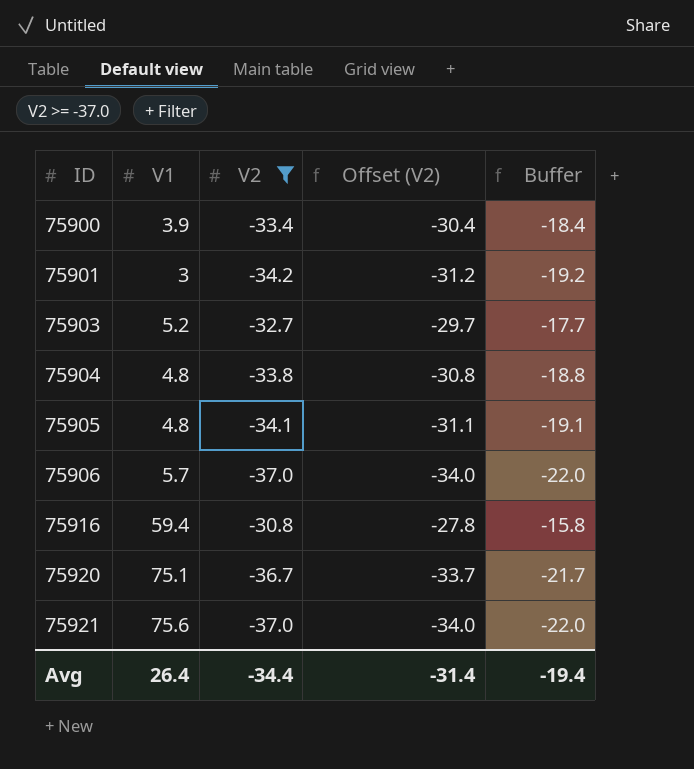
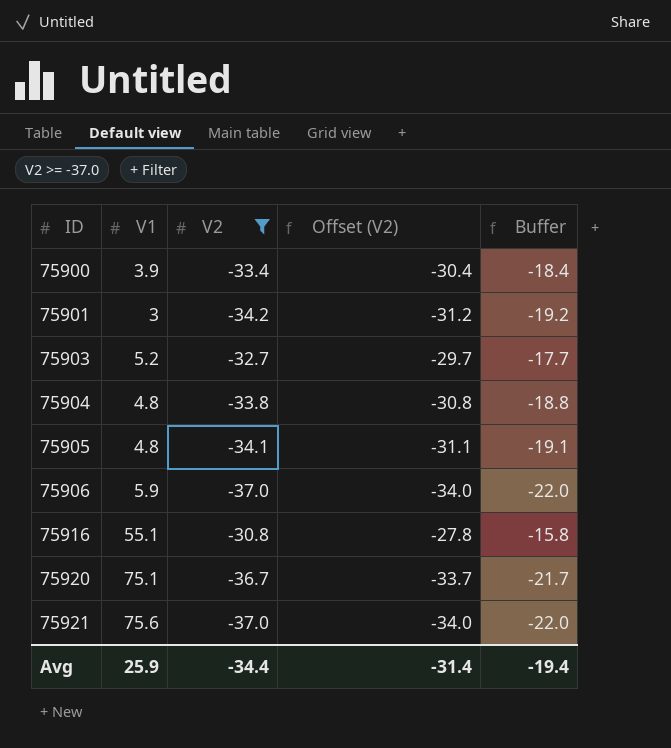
75906 | V1: 5.7 -> 5.9
75916 | V1: 59.4 -> 55.1
Avg | V1: 26.4 -> 25.9

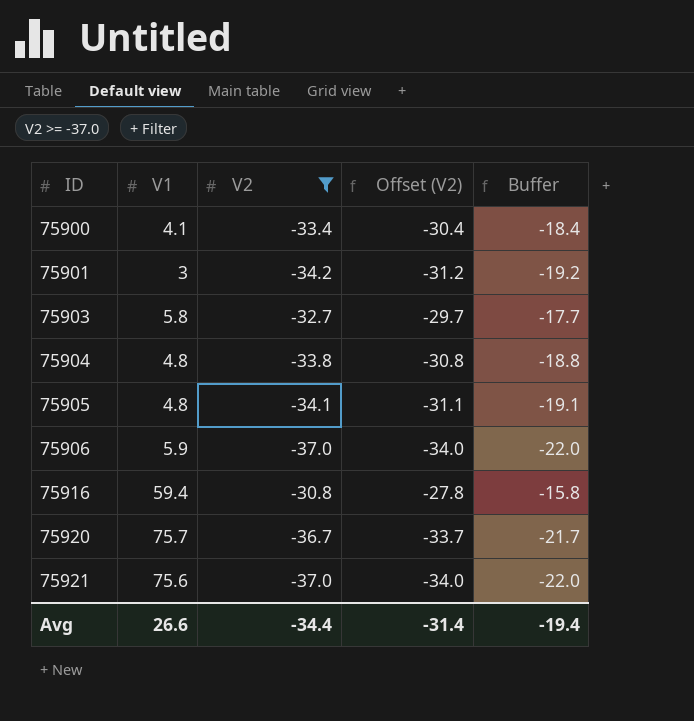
75900 | V1: 3.9 -> 4.1
75903 | V1: 5.2 -> 5.8
75916 | V1: 55.1 -> 59.4
75920 | V1: 75.1 -> 75.7
Avg | V1: 25.9 -> 26.6

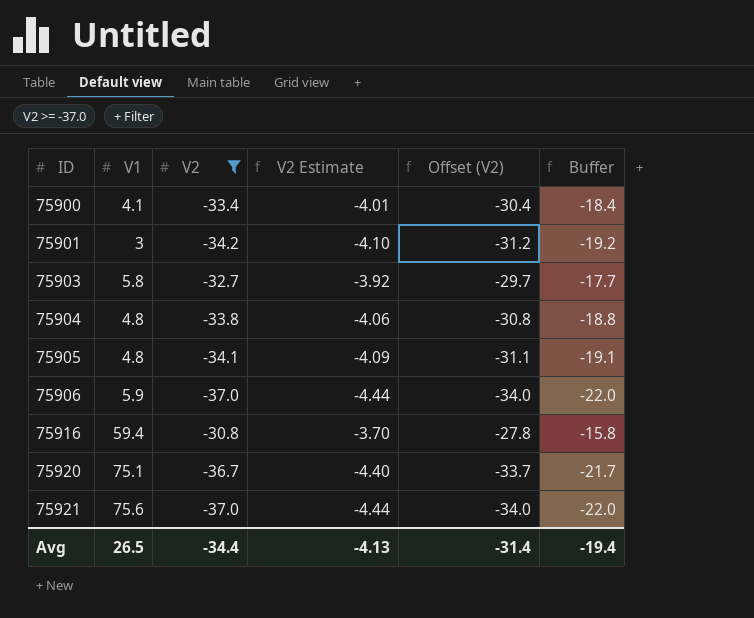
column V2 Estimate | formula: none -> [V2] * 0.12
75920 | V1: 75.7 -> 75.1
Avg | V1: 26.6 -> 26.5

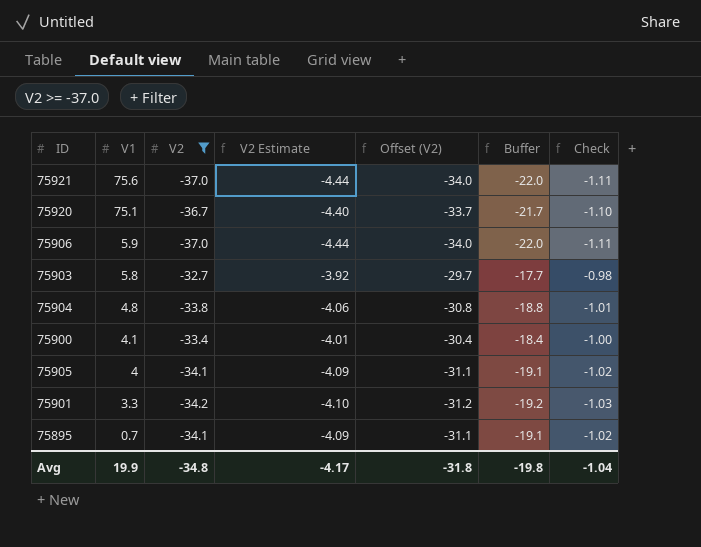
row order: ID ascending -> V1 descending
column Check | formula: none -> [V2] * 0.03
row 75916: 59.4 | -30.8 | -3.70 | -27.8 | -15.8 -> none
75905 | V1: 4.8 -> 4
75901 | V1: 3 -> 3.3
row 75895: none -> 0.7 | -34.1 | -4.09 | -31.1 | -19.1 | -1.02
Avg | V1: 26.5 -> 19.9
Avg | V2: -34.4 -> -34.8
Avg | V2 Estimate: -4.13 -> -4.17
Avg | Offset (V2): -31.4 -> -31.8
Avg | Buffer: -19.4 -> -19.8

